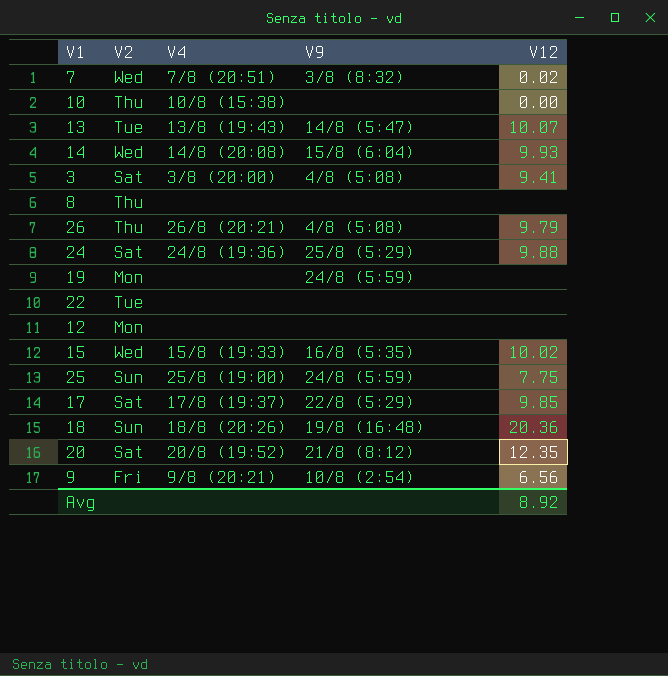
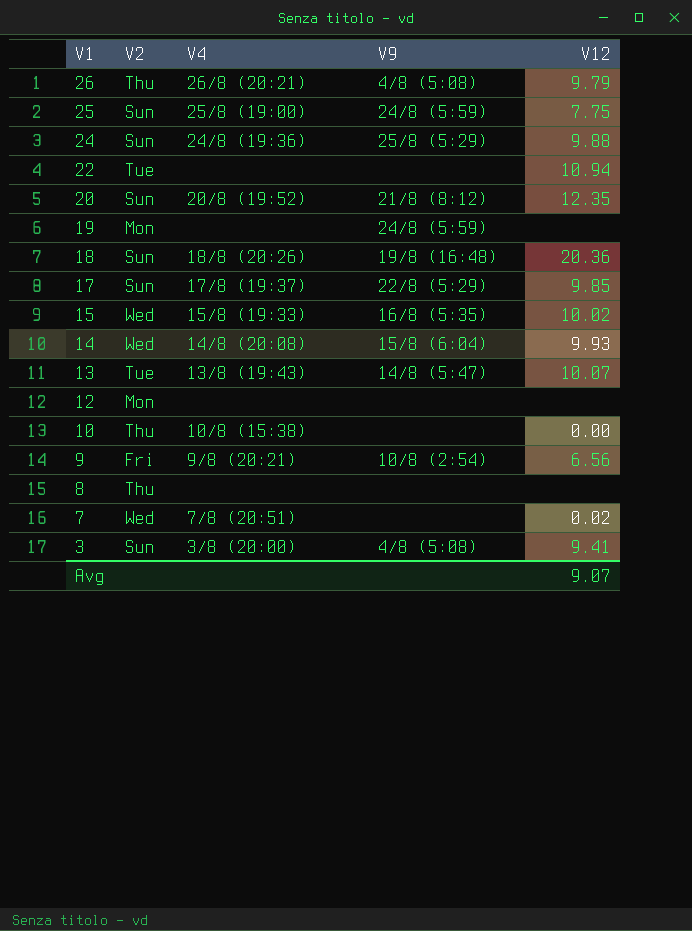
row order: none -> V1 descending
24 | V2: Sat -> Sun
22 | V12: none -> 10.94
20 | V2: Sat -> Sun
17 | V2: Sat -> Sun
7 | V9: 3/8 (8:32) -> none
3 | V2: Sat -> Sun
Avg | V12: 8.92 -> 9.07

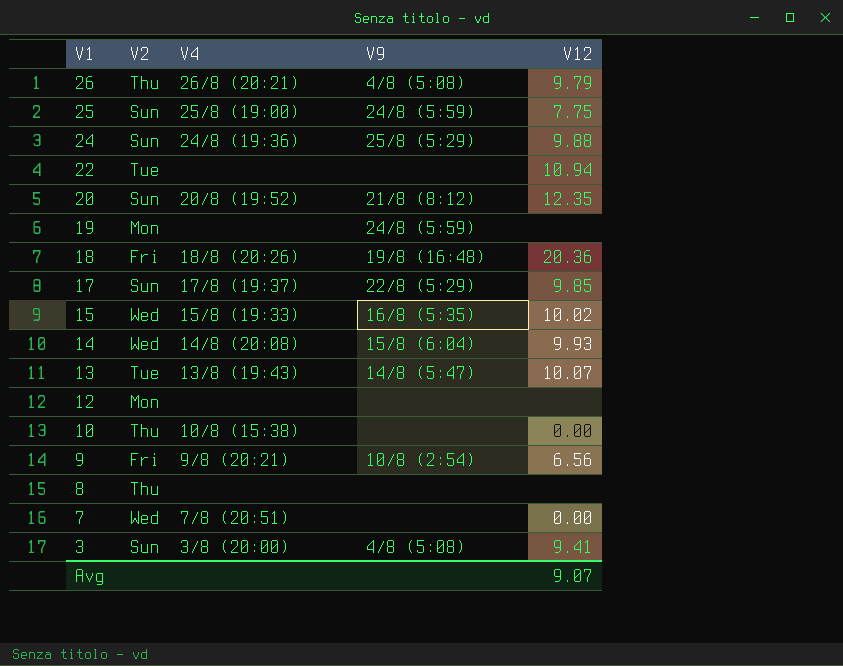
18 | V2: Sun -> Fri
7 | V12: 0.02 -> 0.00

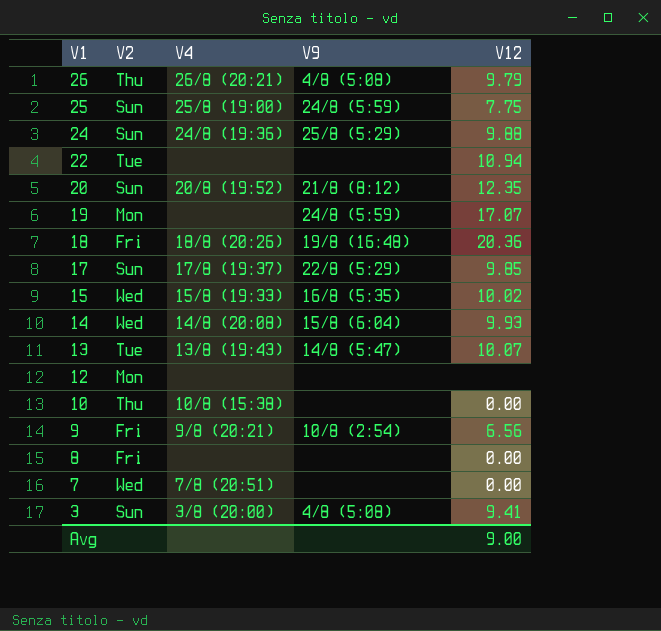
19 | V12: none -> 17.07
8 | V2: Thu -> Fri
8 | V12: none -> 0.00
Avg | V12: 9.07 -> 9.00

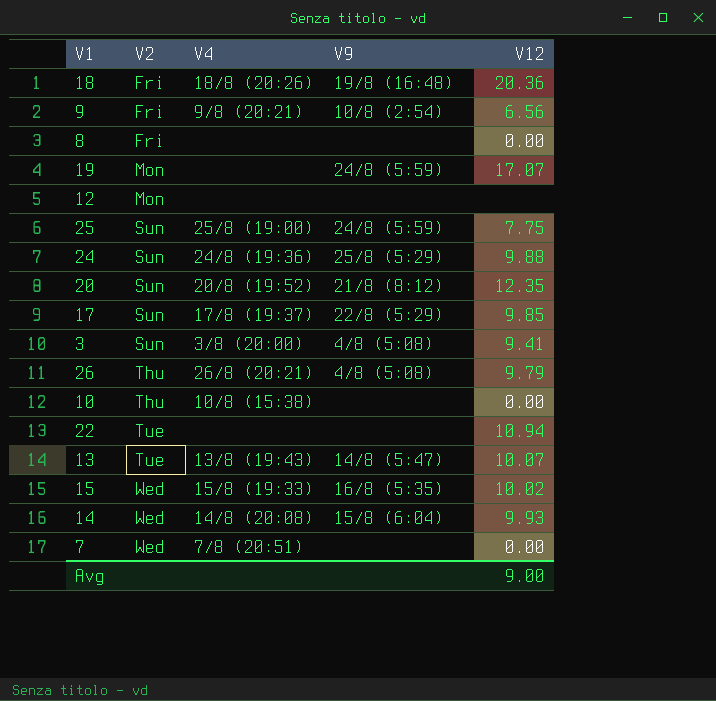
row order: V1 descending -> V2 ascending

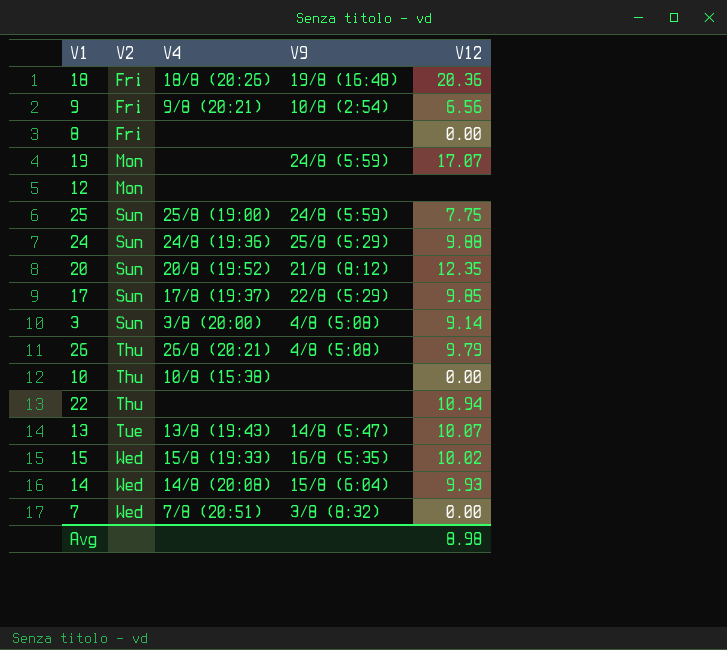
3 | V12: 9.41 -> 9.14
22 | V2: Tue -> Thu
7 | V9: none -> 3/8 (8:32)
Avg | V12: 9.00 -> 8.98

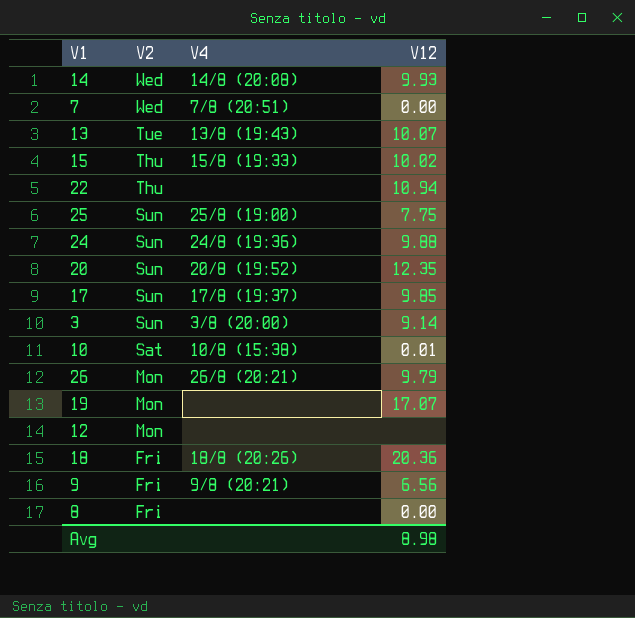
row order: V2 ascending -> V2 descending
column V9 | position: 4 -> none
15 | V2: Wed -> Thu
10 | V2: Thu -> Sat
10 | V12: 0.00 -> 0.01
26 | V2: Thu -> Mon

